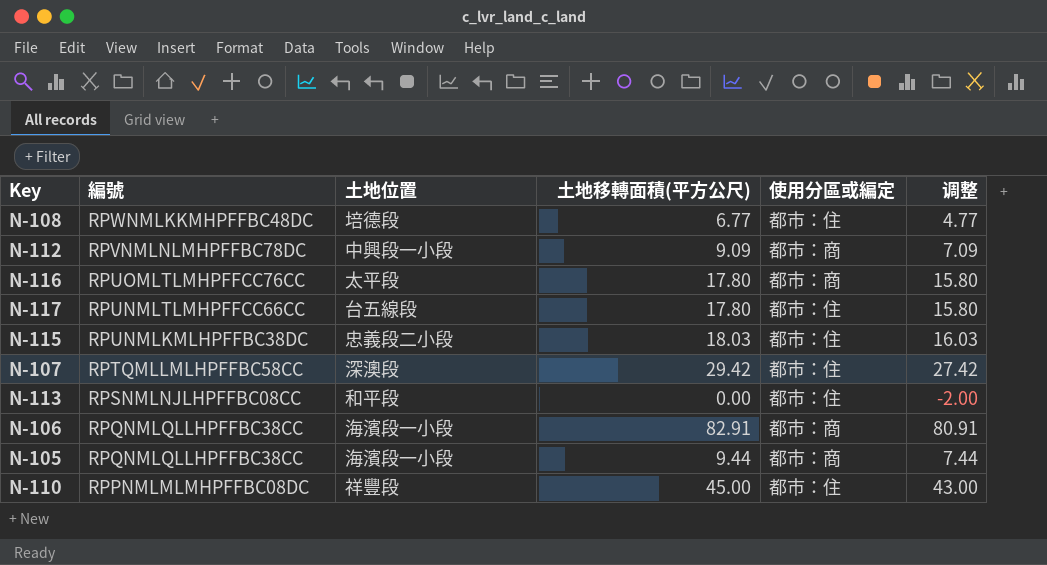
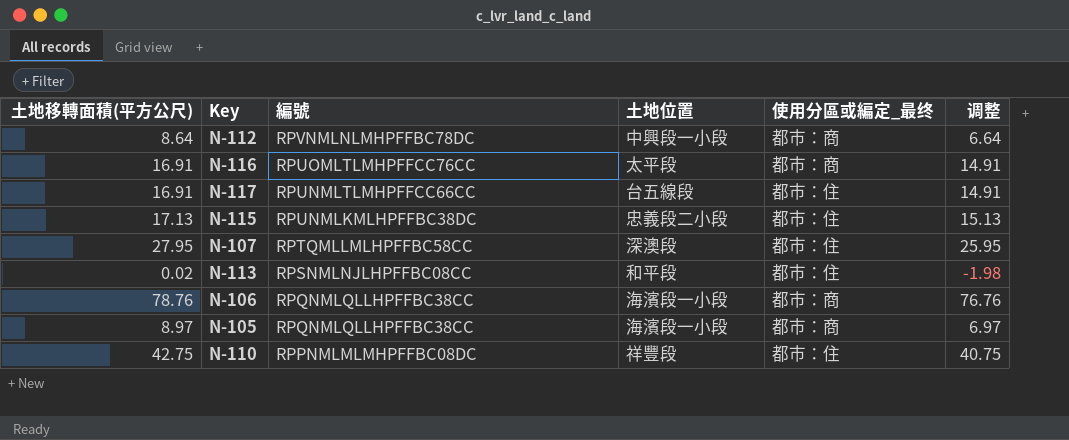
column 土地移轉面積(平方公尺) | position: 4 -> 1
column name: 使用分區或編定 -> 使用分區或編定_最终
row N-108: RPWNMLKKMHPFFBC48DC | 培德段 | 6.77 | 都市：住 | 4.77 -> none
N-112 | 土地移轉面積(平方公尺): 9.09 -> 8.64
N-112 | 调整: 7.09 -> 6.64
N-116 | 土地移轉面積(平方公尺): 17.80 -> 16.91
N-116 | 调整: 15.80 -> 14.91
N-117 | 土地移轉面積(平方公尺): 17.80 -> 16.91
N-117 | 调整: 15.80 -> 14.91
N-115 | 土地移轉面積(平方公尺): 18.03 -> 17.13
N-115 | 调整: 16.03 -> 15.13
N-107 | 土地移轉面積(平方公尺): 29.42 -> 27.95
N-107 | 调整: 27.42 -> 25.95
N-113 | 土地移轉面積(平方公尺): 0.00 -> 0.02
N-113 | 调整: -2.00 -> -1.98
N-106 | 土地移轉面積(平方公尺): 82.91 -> 78.76
N-106 | 调整: 80.91 -> 76.76
N-105 | 土地移轉面積(平方公尺): 9.44 -> 8.97
N-105 | 调整: 7.44 -> 6.97
N-110 | 土地移轉面積(平方公尺): 45.00 -> 42.75
N-110 | 调整: 43.00 -> 40.75

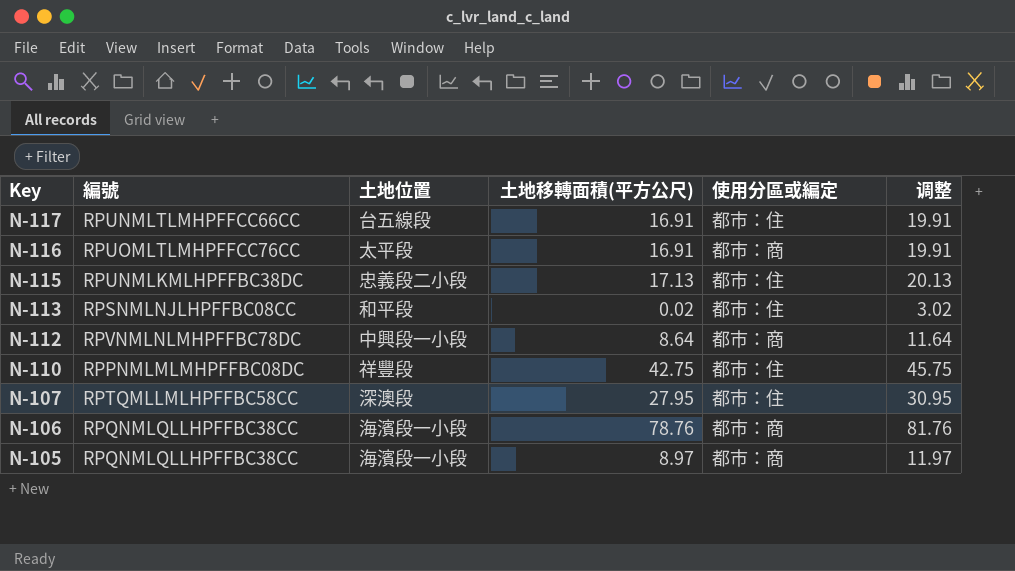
row order: 編號 descending -> Key descending
column 土地移轉面積(平方公尺) | position: 1 -> 4
column name: 使用分區或編定_最终 -> 使用分區或編定
column 调整 | formula: [土地移轉面積(平方公尺)] - 2 -> [土地移轉面積(平方公尺)] + 3

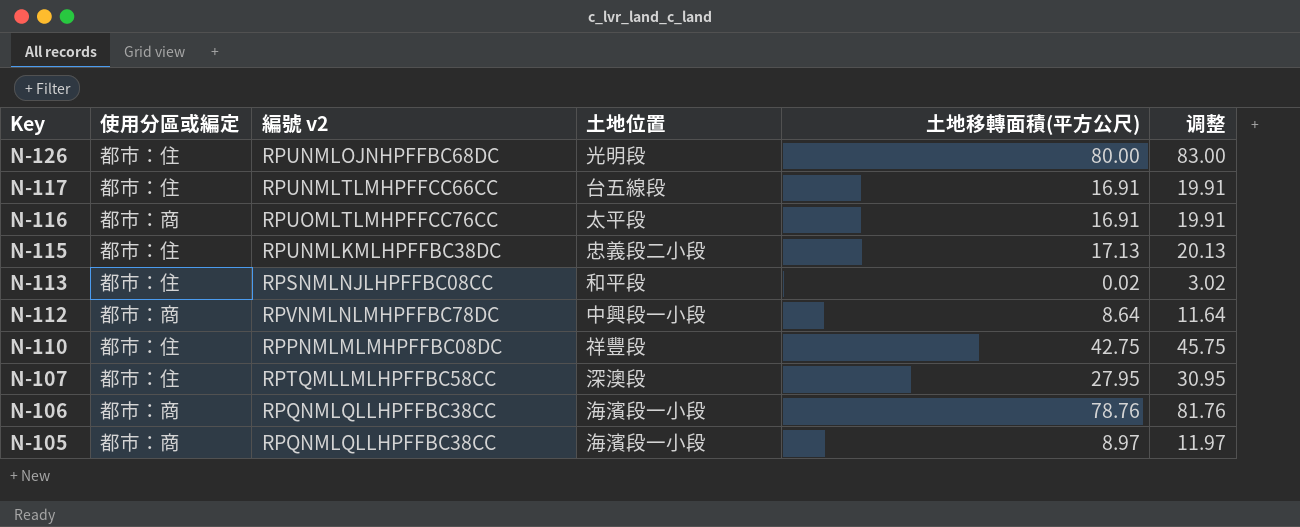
column 使用分區或編定 | position: 5 -> 2
column name: 編號 -> 編號 v2
row N-126: none -> 都市：住 | RPUNMLOJNHPFFBC68DC | 光明段 | 80.00 | 83.00

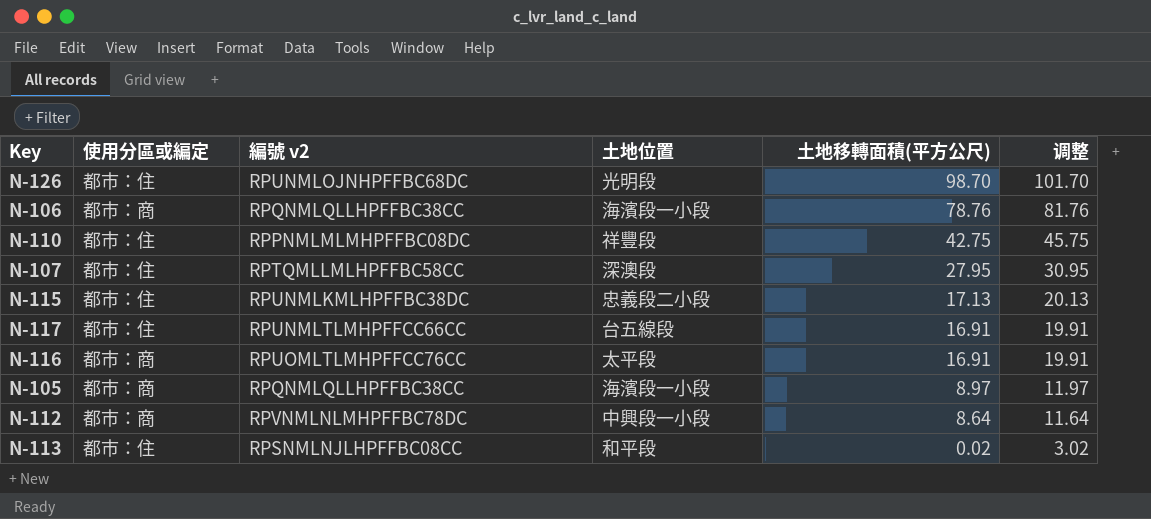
row order: Key descending -> 土地移轉面積(平方公尺) descending
N-126 | 土地移轉面積(平方公尺): 80.00 -> 98.70
N-126 | 调整: 83.00 -> 101.70

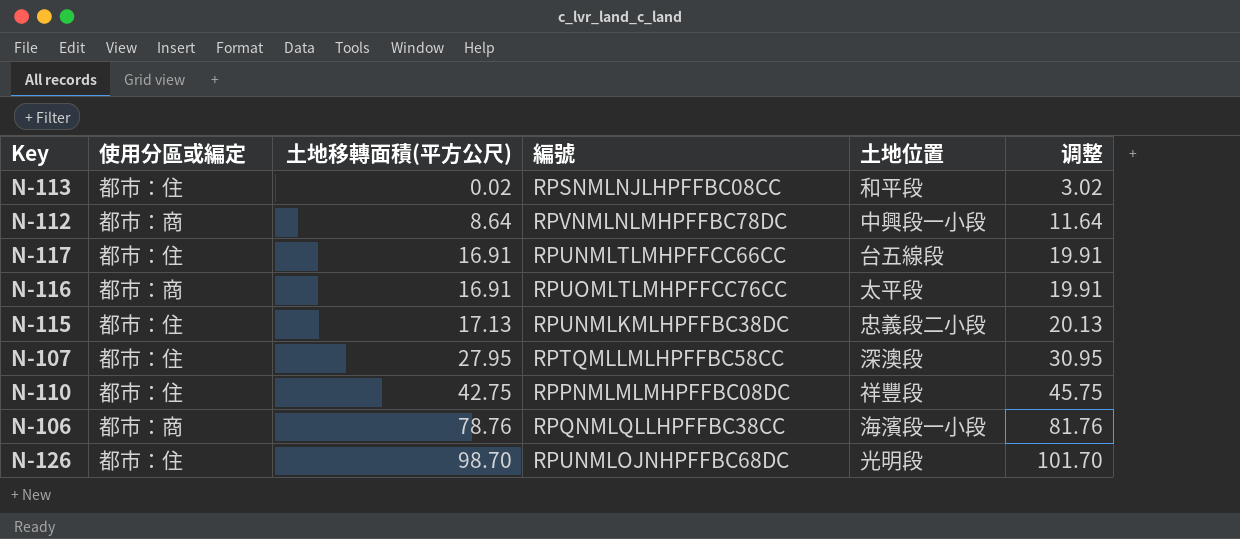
row order: 土地移轉面積(平方公尺) descending -> 土地移轉面積(平方公尺) ascending
column 土地移轉面積(平方公尺) | position: 5 -> 3
column name: 編號 v2 -> 編號
row N-105: 都市：商 | RPQNMLQLLHPFFBC38CC | 海濱段一小段 | 8.97 | 11.97 -> none

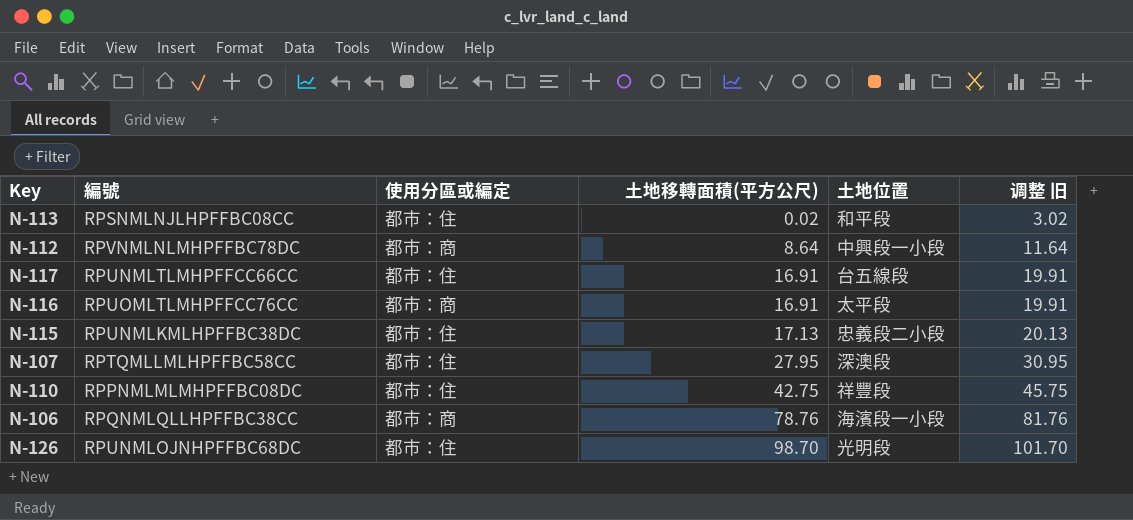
column 編號 | position: 4 -> 2
column name: 调整 -> 调整 旧

